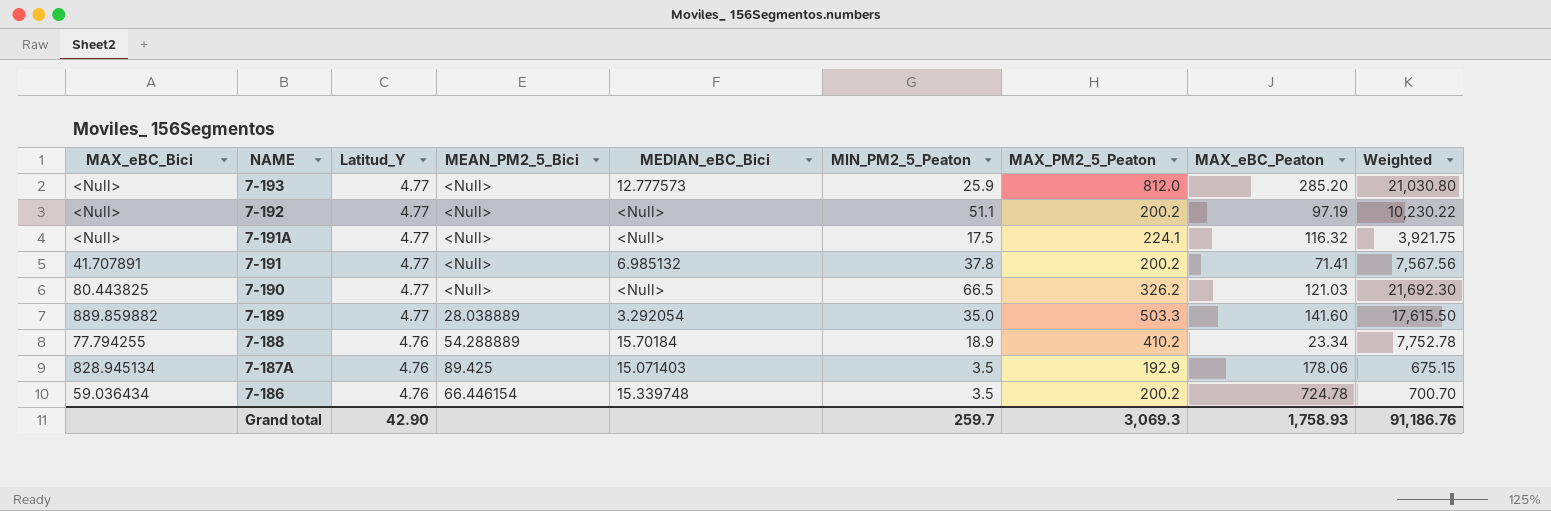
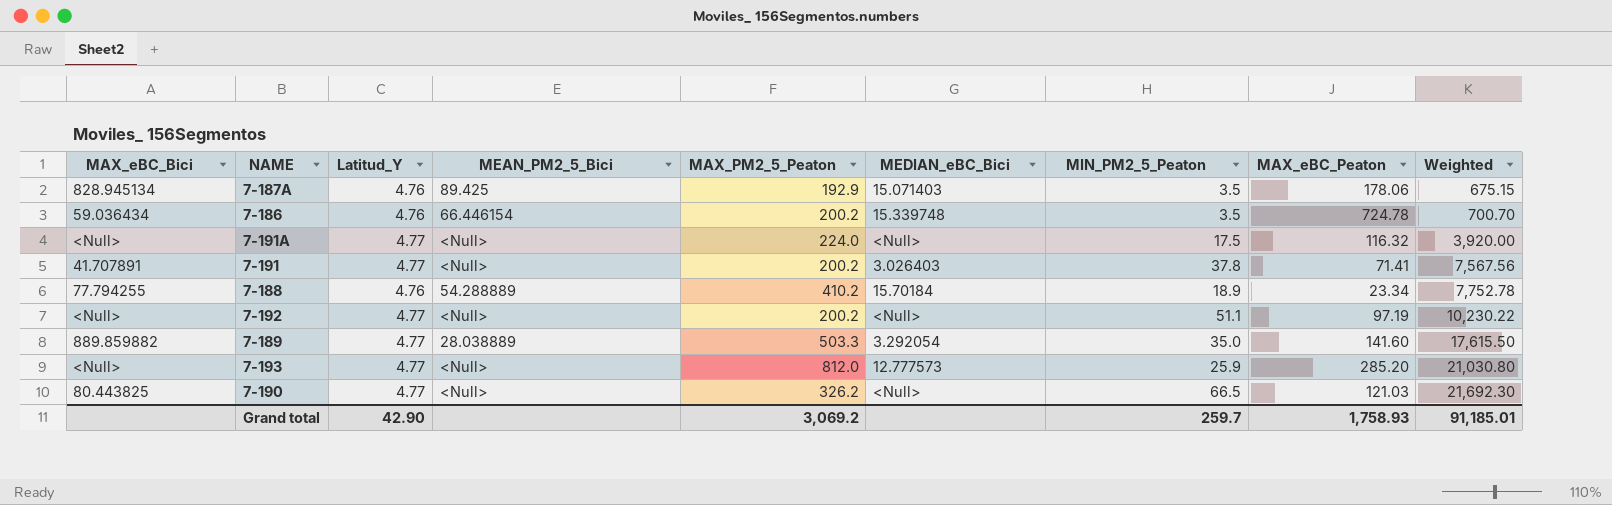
row order: NAME descending -> Weighted ascending
column MAX_PM2_5_Peaton | position: 7 -> 5
7-191A | MAX_PM2_5_Peaton: 224.1 -> 224.0
7-191A | Weighted: 3,921.75 -> 3,920.00
7-191 | MEDIAN_eBC_Bici: 6.985132 -> 3.026403
Grand total | MAX_PM2_5_Peaton: 3,069.3 -> 3,069.2
Grand total | Weighted: 91,186.76 -> 91,185.01

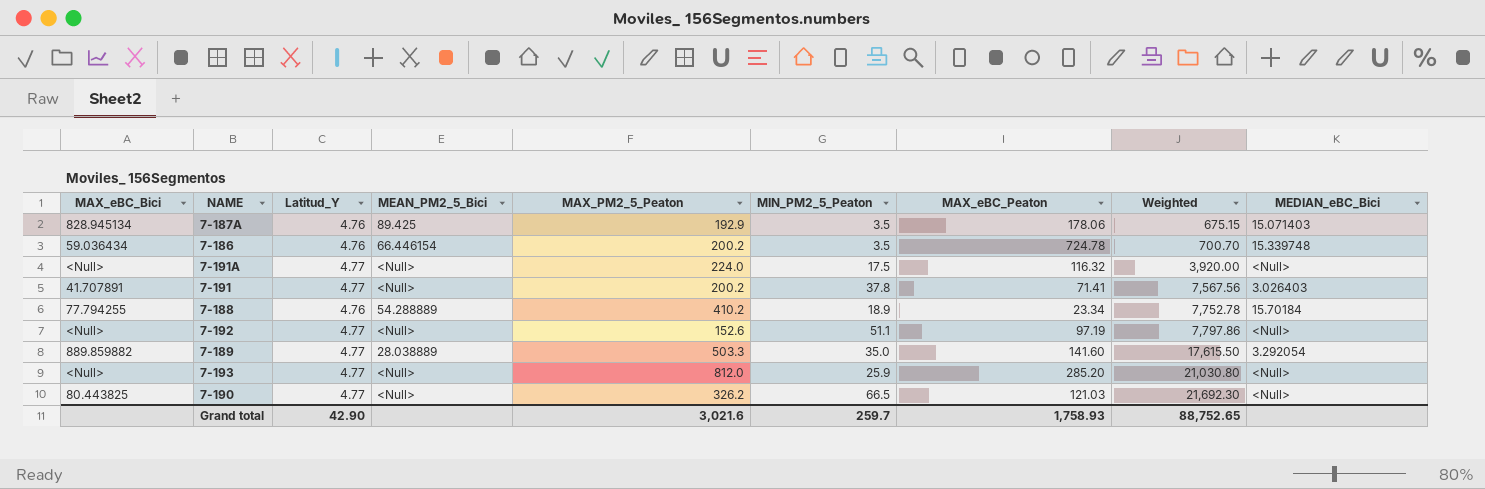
column MEDIAN_eBC_Bici | position: 6 -> 9
7-192 | MAX_PM2_5_Peaton: 200.2 -> 152.6
7-192 | Weighted: 10,230.22 -> 7,797.86
7-193 | MEDIAN_eBC_Bici: 12.777573 -> <Null>
Grand total | MAX_PM2_5_Peaton: 3,069.2 -> 3,021.6
Grand total | Weighted: 91,185.01 -> 88,752.65

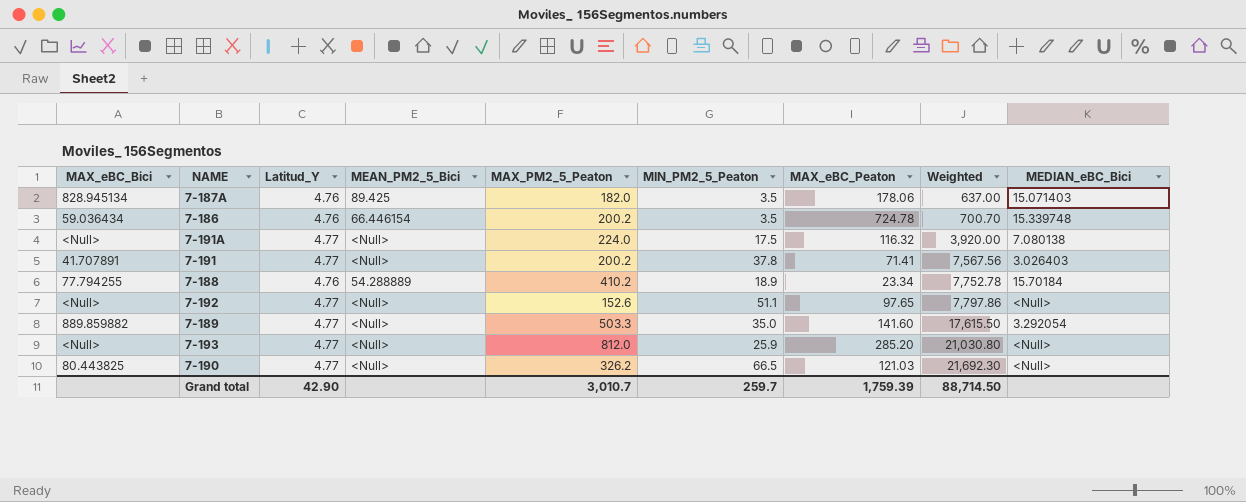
7-187A | MAX_PM2_5_Peaton: 192.9 -> 182.0
7-187A | Weighted: 675.15 -> 637.00
7-191A | MEDIAN_eBC_Bici: <Null> -> 7.080138
7-192 | MAX_eBC_Peaton: 97.19 -> 97.65
7-189 | MEAN_PM2_5_Bici: 28.038889 -> <Null>
Grand total | MAX_PM2_5_Peaton: 3,021.6 -> 3,010.7
Grand total | MAX_eBC_Peaton: 1,758.93 -> 1,759.39
Grand total | Weighted: 88,752.65 -> 88,714.50

